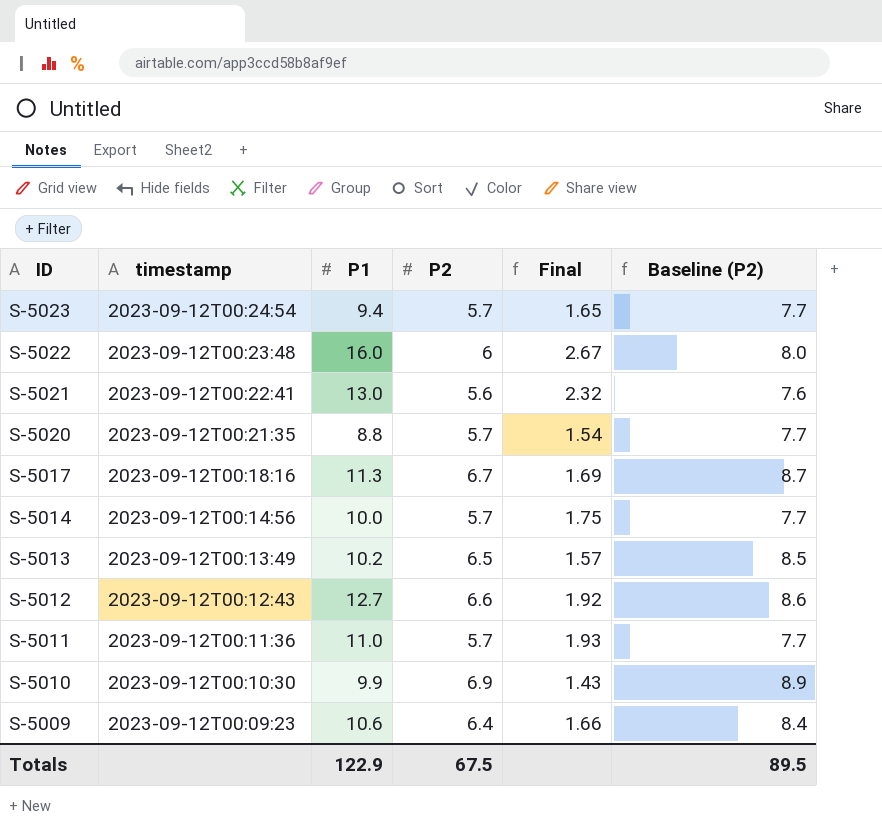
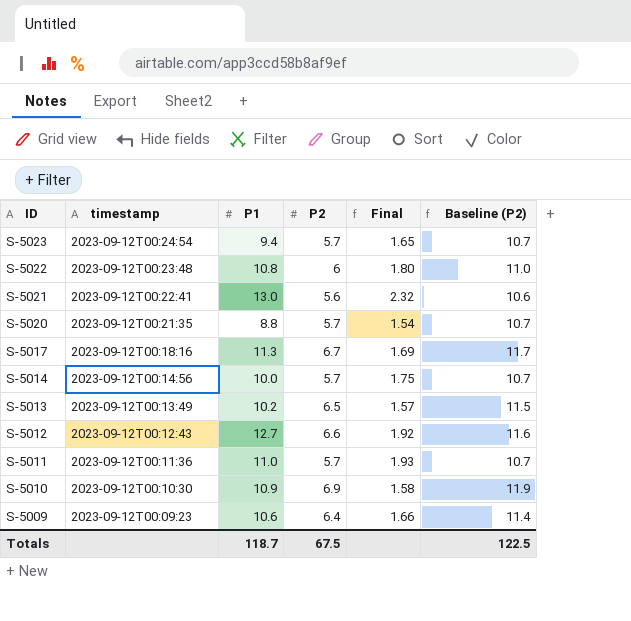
column Baseline (P2) | formula: [P2] + 2 -> [P2] + 5
S-5022 | P1: 16.0 -> 10.8
S-5022 | Final: 2.67 -> 1.80
S-5010 | P1: 9.9 -> 10.9
S-5010 | Final: 1.43 -> 1.58
Totals | P1: 122.9 -> 118.7
Totals | Baseline (P2): 89.5 -> 122.5

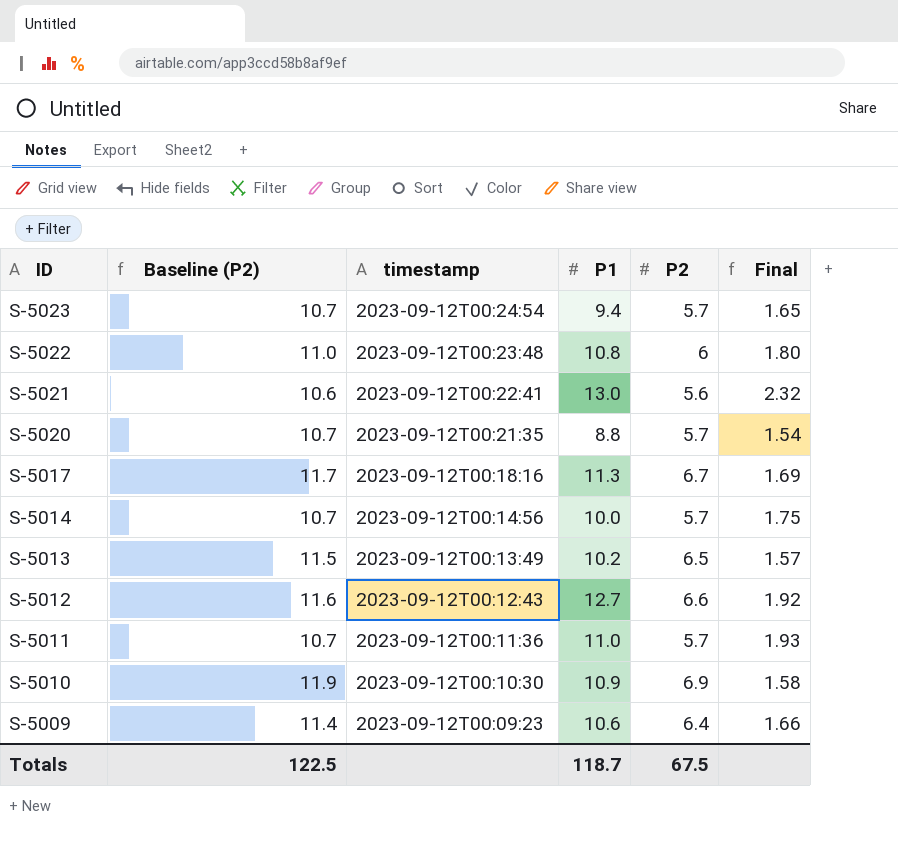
column Baseline (P2) | position: 6 -> 2

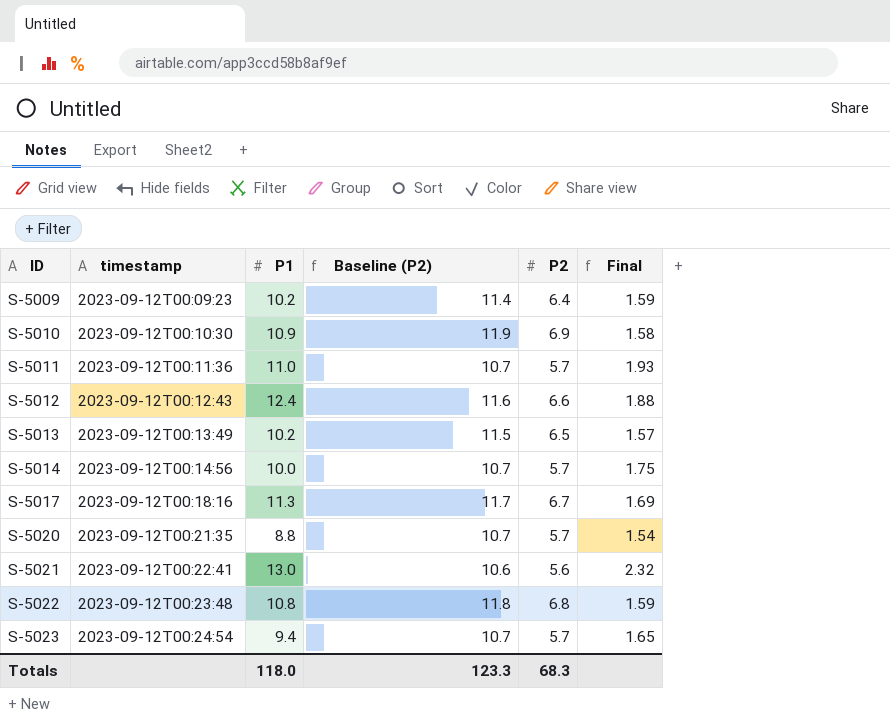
row order: ID descending -> ID ascending
column Baseline (P2) | position: 2 -> 4
S-5009 | P1: 10.6 -> 10.2
S-5009 | Final: 1.66 -> 1.59
S-5012 | P1: 12.7 -> 12.4
S-5012 | Final: 1.92 -> 1.88
S-5022 | Baseline (P2): 11.0 -> 11.8
S-5022 | P2: 6 -> 6.8
S-5022 | Final: 1.80 -> 1.59
Totals | P1: 118.7 -> 118.0
Totals | Baseline (P2): 122.5 -> 123.3
Totals | P2: 67.5 -> 68.3

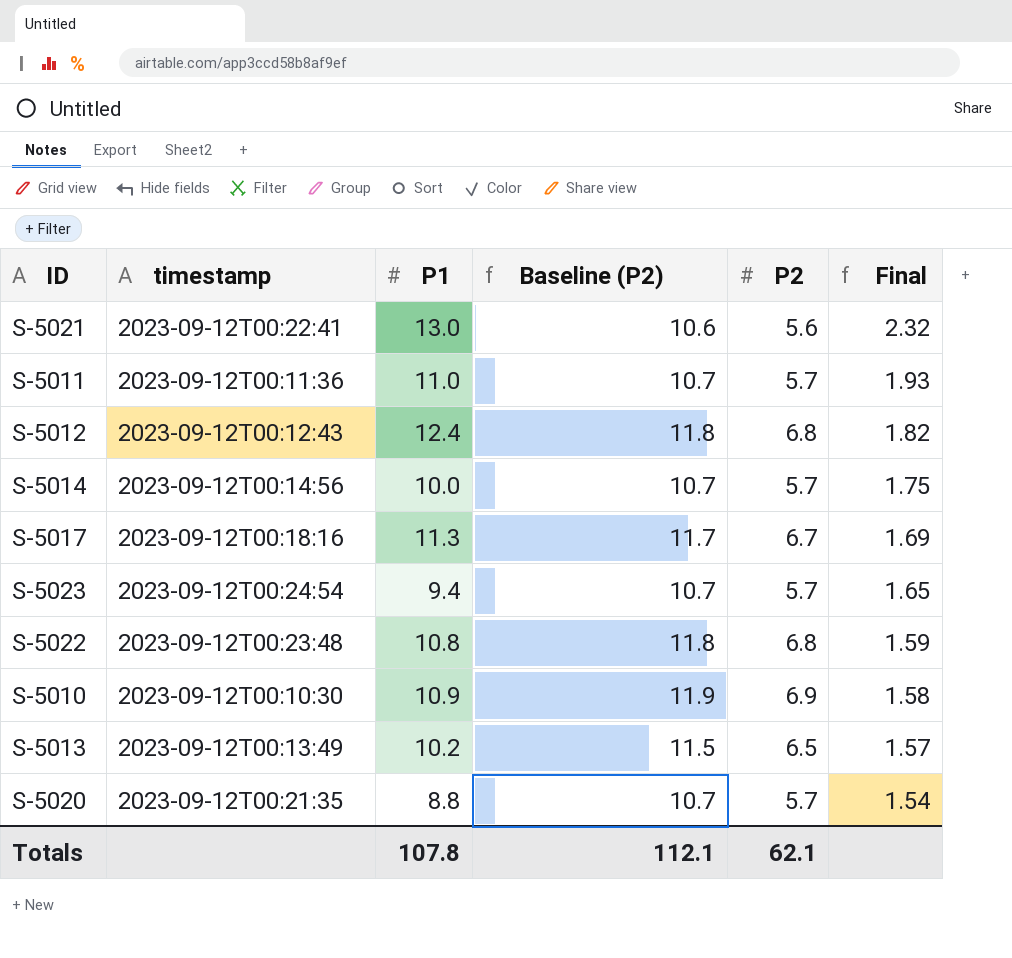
row order: ID ascending -> Final descending
row S-5009: 2023-09-12T00:09:23 | 10.2 | 11.4 | 6.4 | 1.59 -> none
S-5012 | Baseline (P2): 11.6 -> 11.8
S-5012 | P2: 6.6 -> 6.8
S-5012 | Final: 1.88 -> 1.82
Totals | P1: 118.0 -> 107.8
Totals | Baseline (P2): 123.3 -> 112.1
Totals | P2: 68.3 -> 62.1

